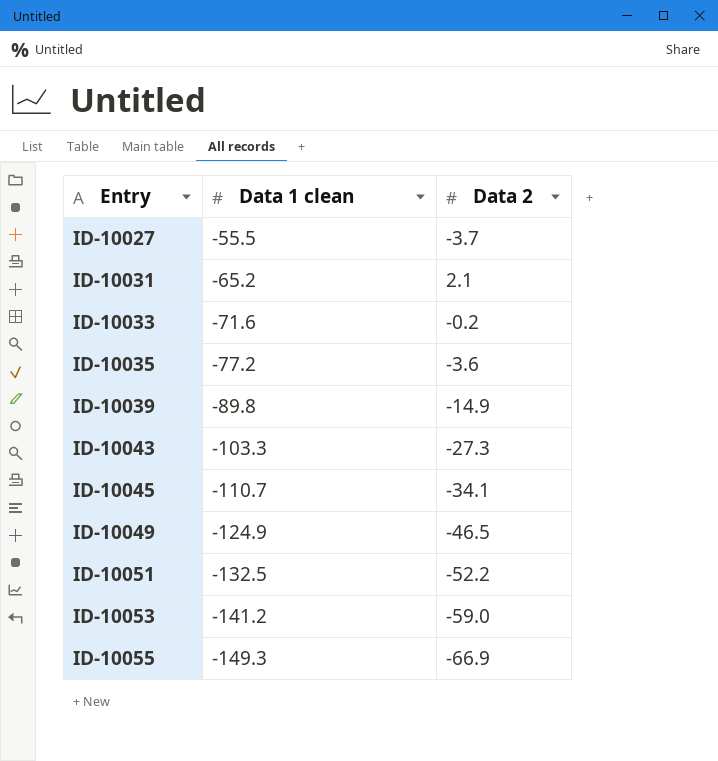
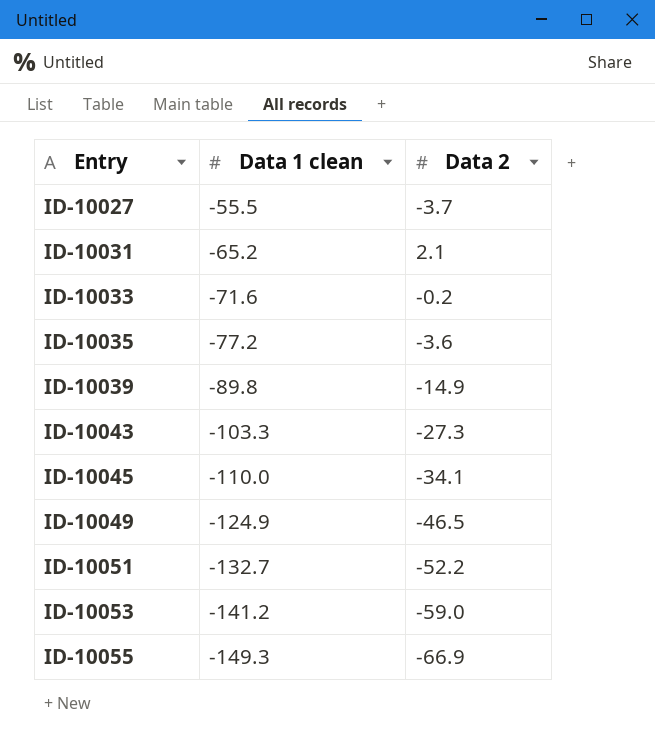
ID-10045 | Data 1 clean: -110.7 -> -110.0
ID-10051 | Data 1 clean: -132.5 -> -132.7

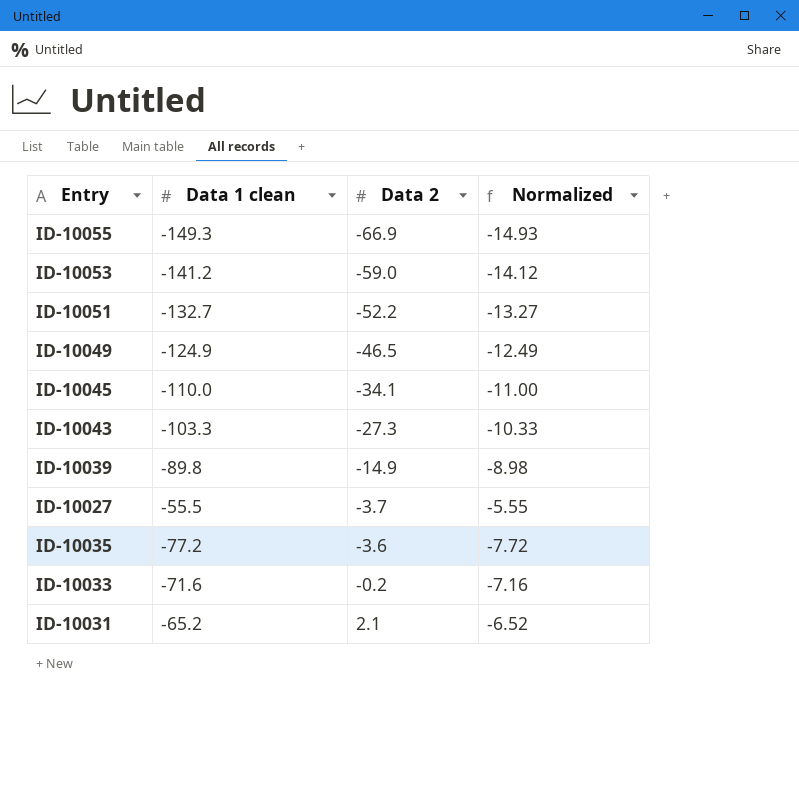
row order: Entry ascending -> Data 2 ascending
column Normalized | formula: none -> [Data 1 clean] * 0.1

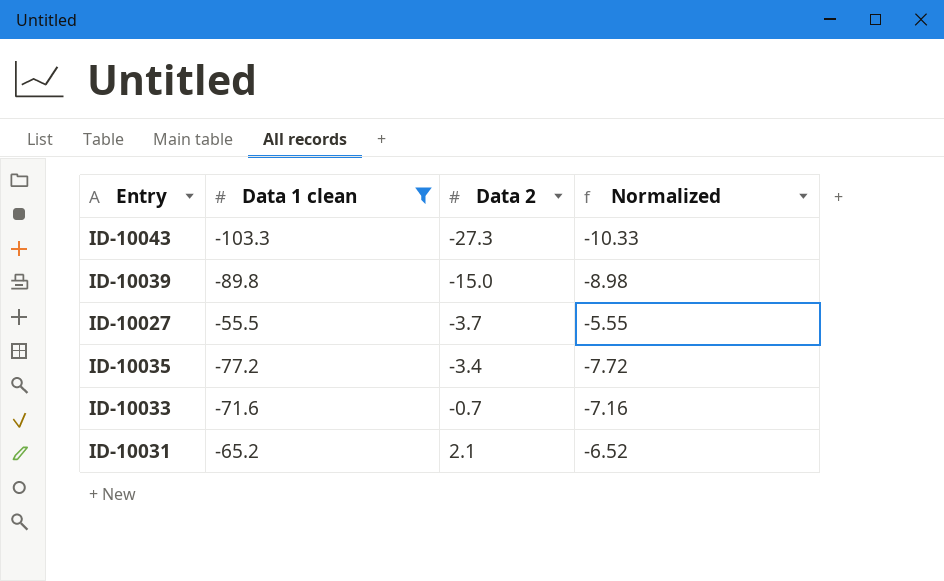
filter: none -> Data 1 clean >= -103.3
ID-10039 | Data 2: -14.9 -> -15.0
ID-10035 | Data 2: -3.6 -> -3.4
ID-10033 | Data 2: -0.2 -> -0.7

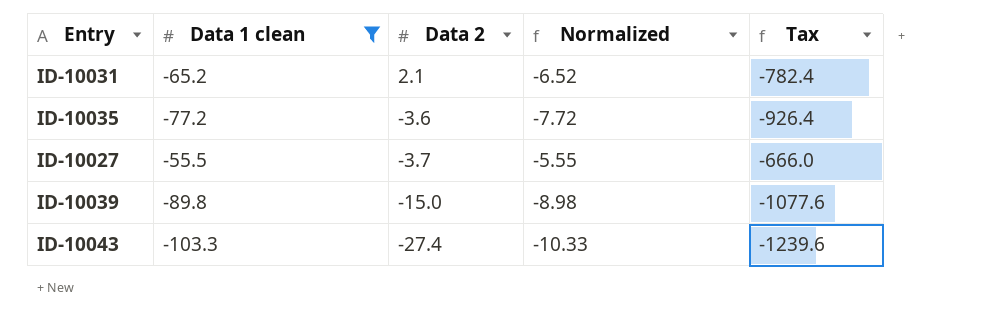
row order: Data 2 ascending -> Data 2 descending
column Tax | formula: none -> [Data 1 clean] * 12
row ID-10033: -71.6 | -0.7 | -7.16 -> none
ID-10035 | Data 2: -3.4 -> -3.6
ID-10043 | Data 2: -27.3 -> -27.4

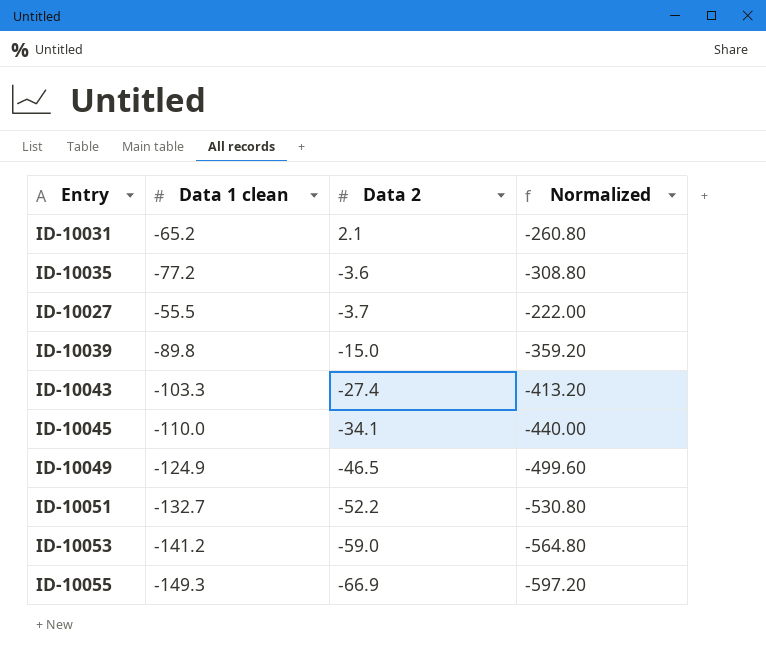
filter: Data 1 clean >= -103.3 -> none
column Tax | formula: [Data 1 clean] * 12 -> none
column Normalized | formula: [Data 1 clean] * 0.1 -> [Data 1 clean] * 4

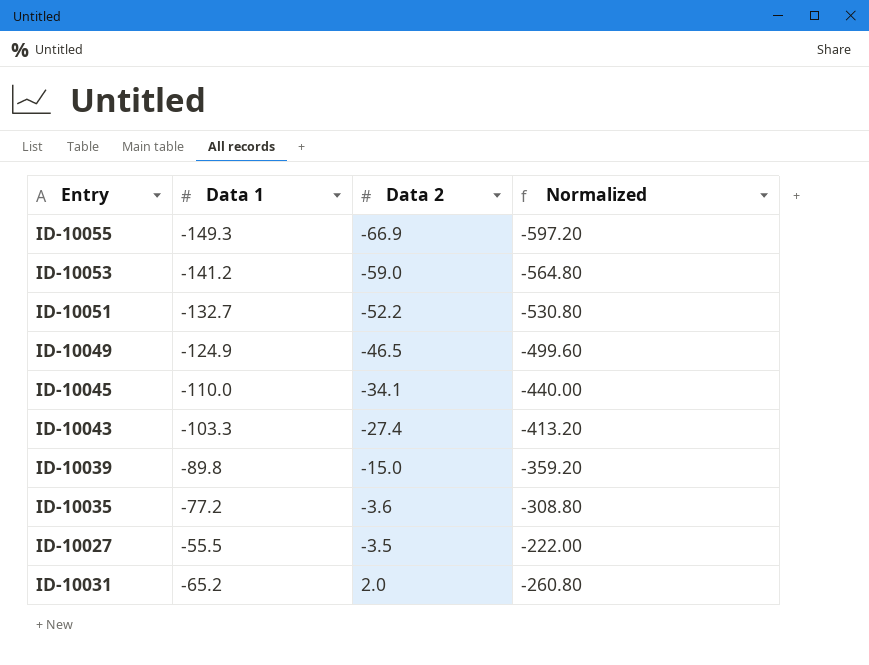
row order: Data 2 descending -> Data 2 ascending
column name: Data 1 clean -> Data 1
ID-10027 | Data 2: -3.7 -> -3.5
ID-10031 | Data 2: 2.1 -> 2.0

